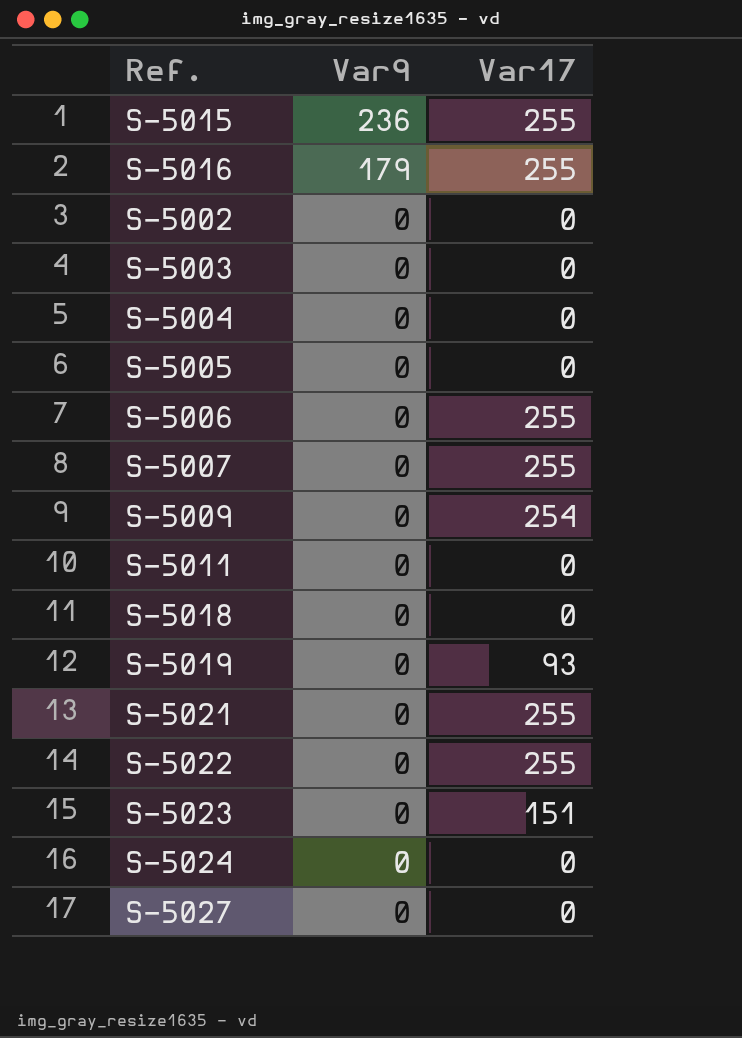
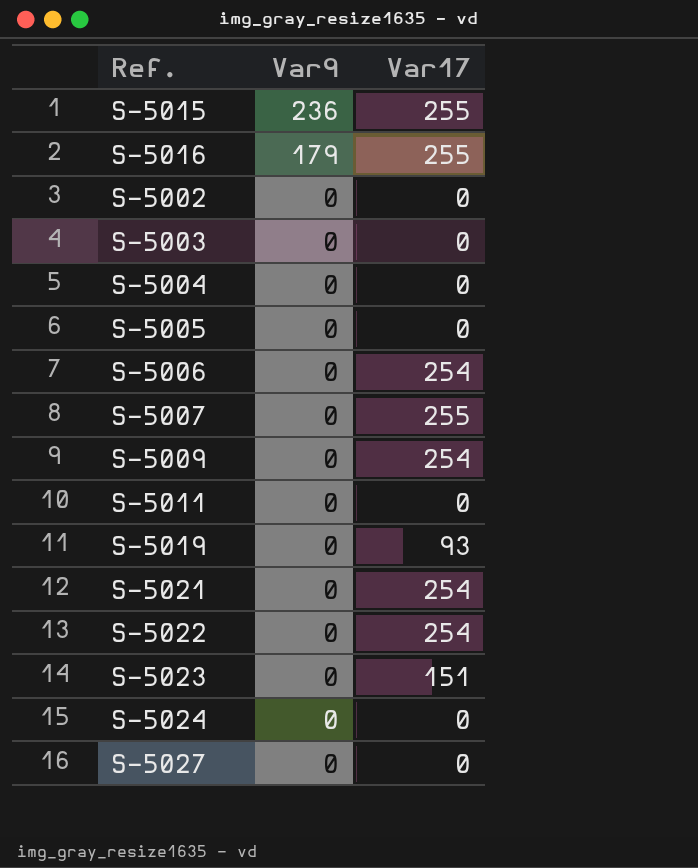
row S-5018: 0 | 0 -> none
S-5006 | Var17: 255 -> 254
S-5021 | Var17: 255 -> 254
S-5022 | Var17: 255 -> 254

